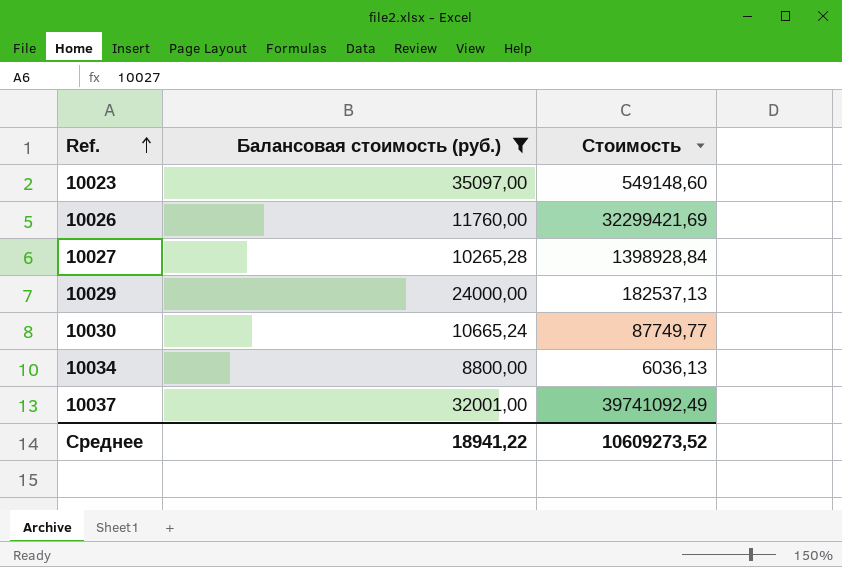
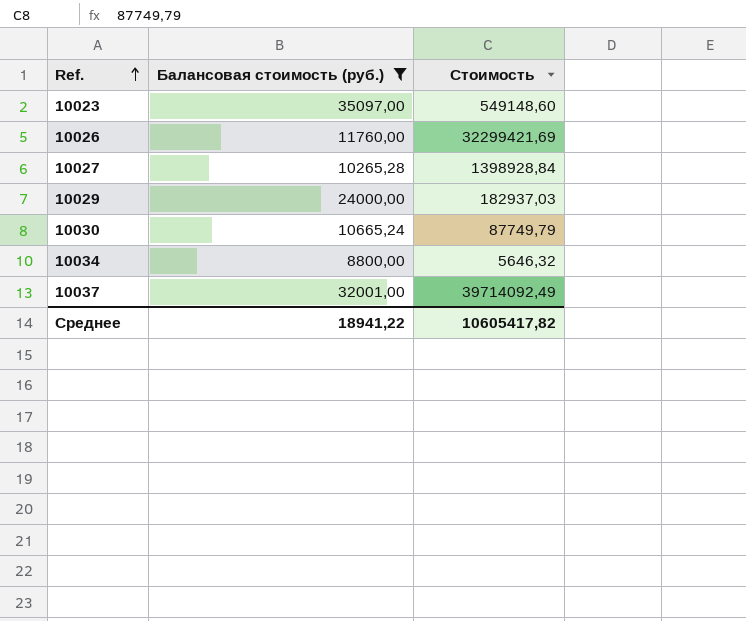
10029 | Стоимость: 182537,13 -> 182937,03
10030 | Стоимость: 87749,77 -> 87749,79
10034 | Стоимость: 6036,13 -> 5646,32
10037 | Стоимость: 39741092,49 -> 39714092,49
Среднее | Стоимость: 10609273,52 -> 10605417,82

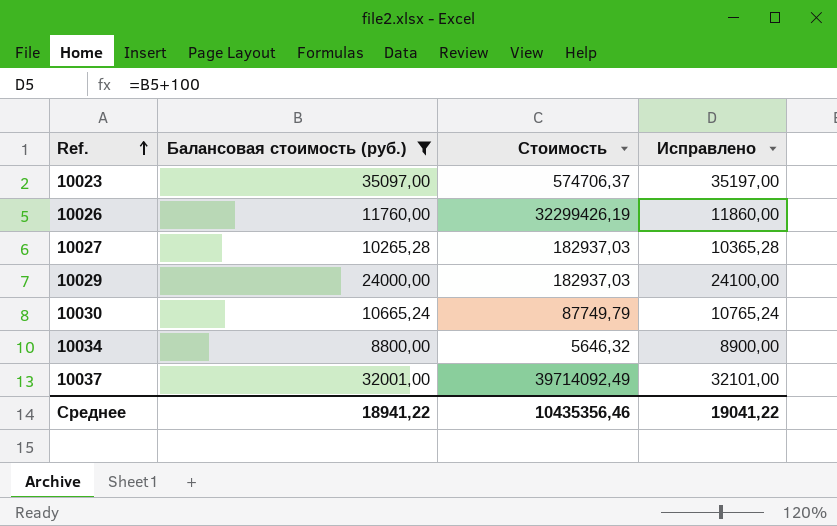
column Исправлено | formula: none -> [Балансовая стоимость (руб.)] + 100
10023 | Стоимость: 549148,60 -> 574706,37
10026 | Стоимость: 32299421,69 -> 32299426,19
10027 | Стоимость: 1398928,84 -> 182937,03
Среднее | Стоимость: 10605417,82 -> 10435356,46

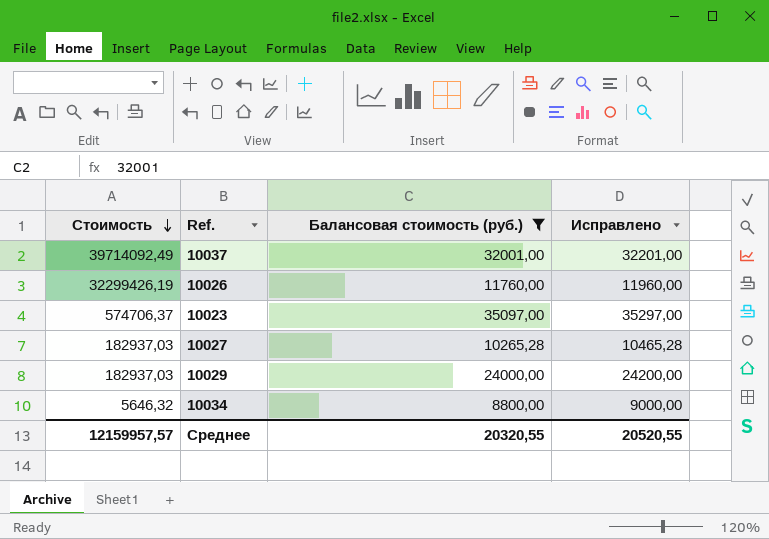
row order: Ref. ascending -> Стоимость descending
column Стоимость | position: 3 -> 1
column Исправлено | formula: [Балансовая стоимость (руб.)] + 100 -> [Балансовая стоимость (руб.)] + 200
row 10030: 10665,24 | 87749,79 | 10765,24 -> none
Среднее | Стоимость: 10435356,46 -> 12159957,57
Среднее | Балансовая стоимость (руб.): 18941,22 -> 20320,55
Среднее | Исправлено: 19041,22 -> 20520,55

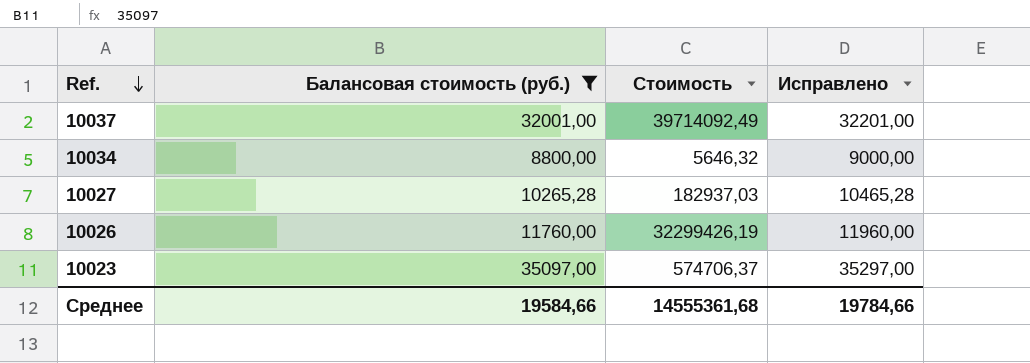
row order: Стоимость descending -> Ref. descending
column Стоимость | position: 1 -> 3
row 10029: 182937,03 | 24000,00 | 24200,00 -> none
Среднее | Балансовая стоимость (руб.): 20320,55 -> 19584,66
Среднее | Стоимость: 12159957,57 -> 14555361,68
Среднее | Исправлено: 20520,55 -> 19784,66

